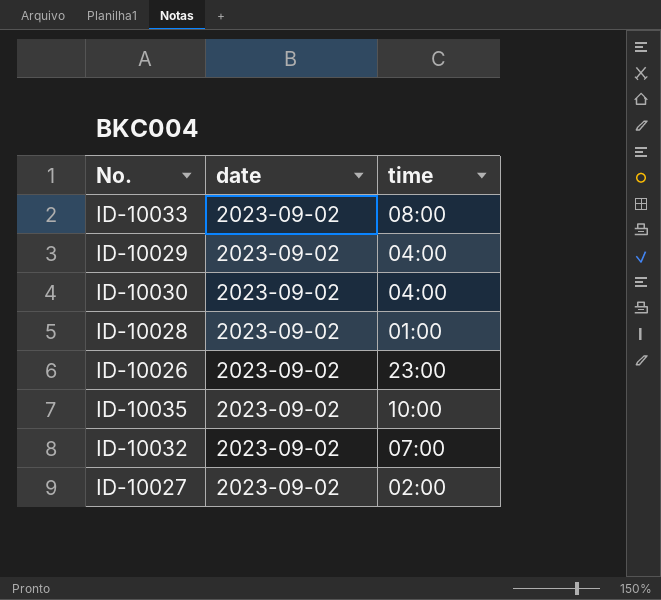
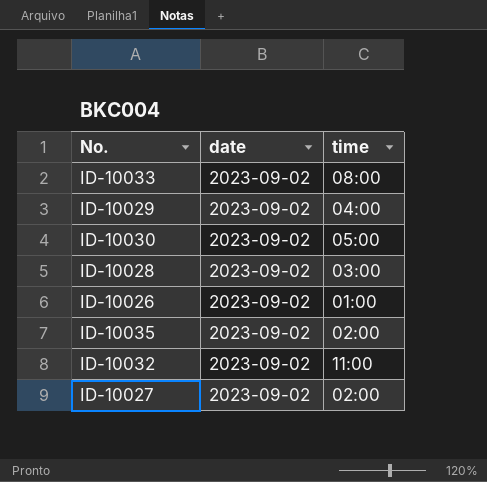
ID-10030 | time: 04:00 -> 05:00
ID-10028 | time: 01:00 -> 03:00
ID-10026 | time: 23:00 -> 01:00
ID-10035 | time: 10:00 -> 02:00
ID-10032 | time: 07:00 -> 11:00

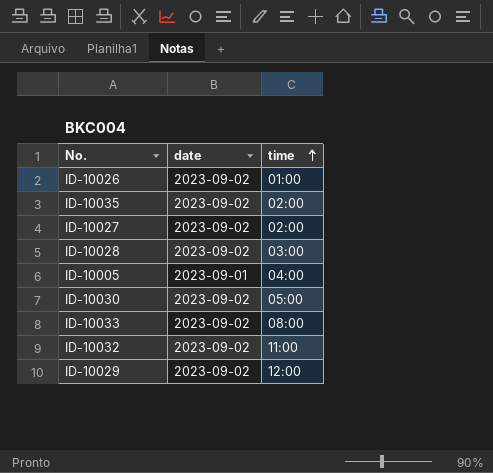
row order: none -> time ascending
row ID-10005: none -> 2023-09-01 | 04:00
ID-10029 | time: 04:00 -> 12:00

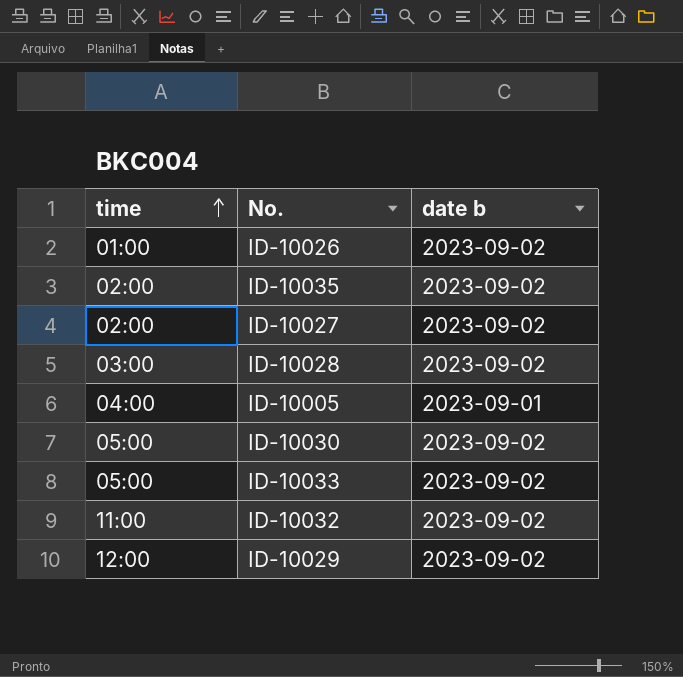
column time | position: 3 -> 1
column name: date -> date b
ID-10033 | time: 08:00 -> 05:00

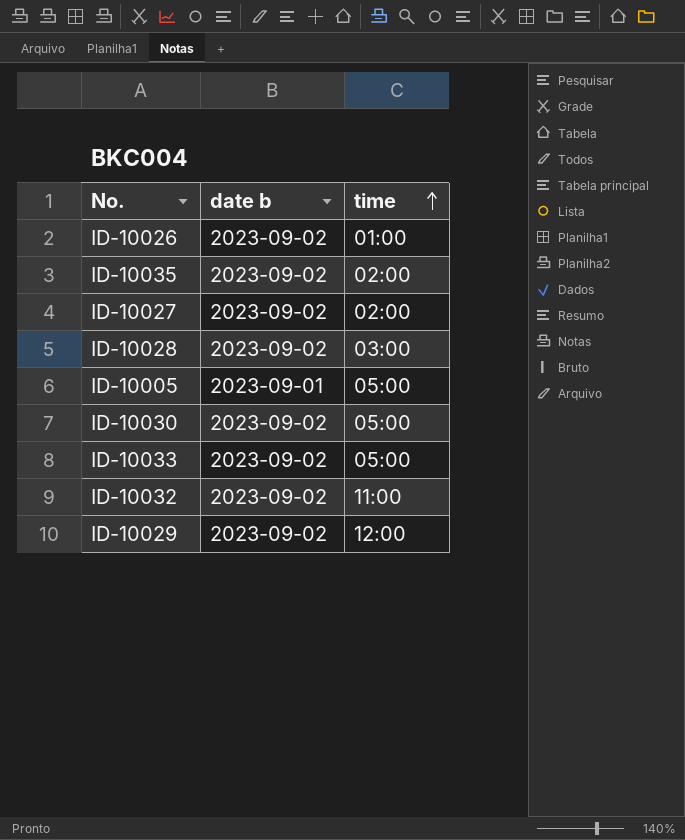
column time | position: 1 -> 3
ID-10005 | time: 04:00 -> 05:00

